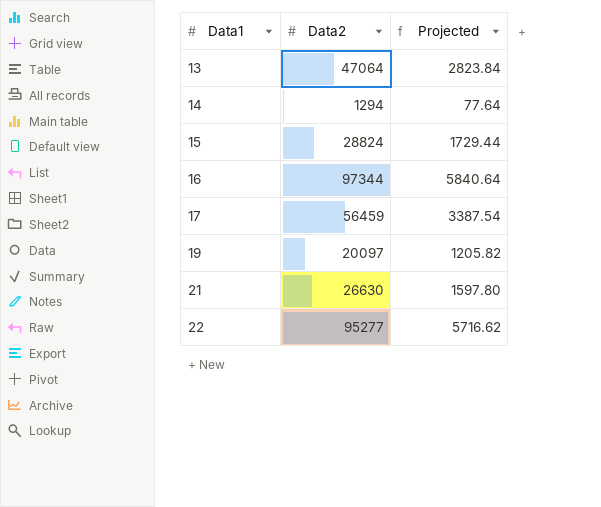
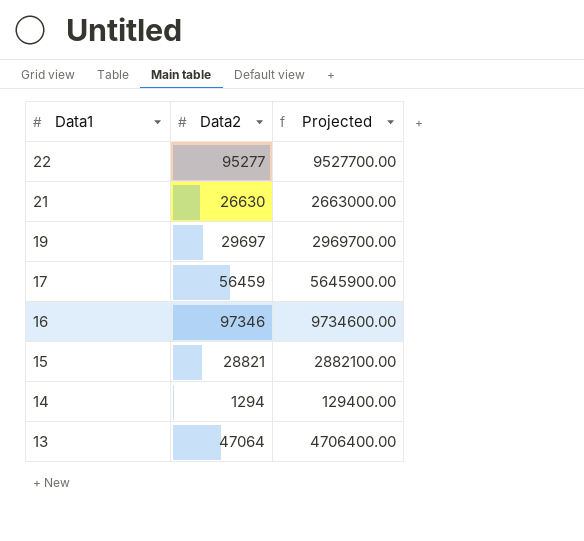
row order: Data1 ascending -> Data1 descending
column Projected | formula: [Data2] * 0.06 -> [Data2] * 100
19 | Data2: 20097 -> 29697
16 | Data2: 97344 -> 97346
15 | Data2: 28824 -> 28821

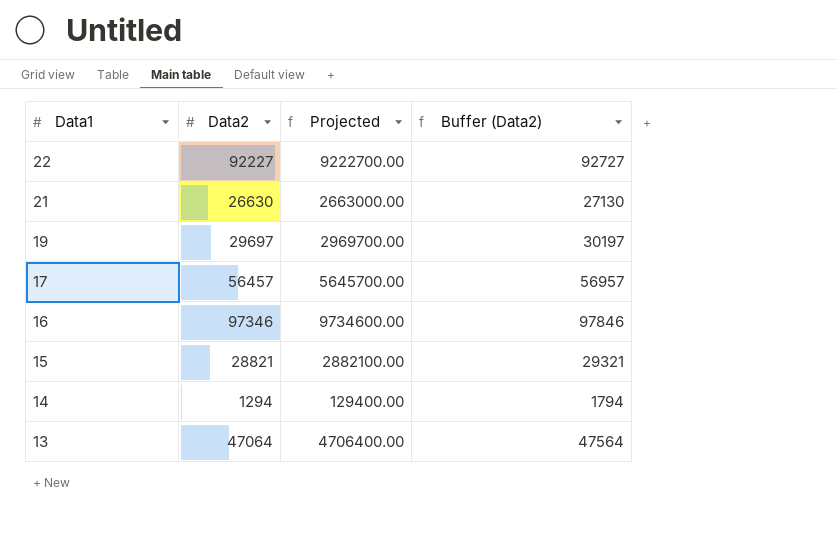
column Buffer (Data2) | formula: none -> [Data2] + 500
22 | Data2: 95277 -> 92227
22 | Projected: 9527700.00 -> 9222700.00
17 | Data2: 56459 -> 56457
17 | Projected: 5645900.00 -> 5645700.00

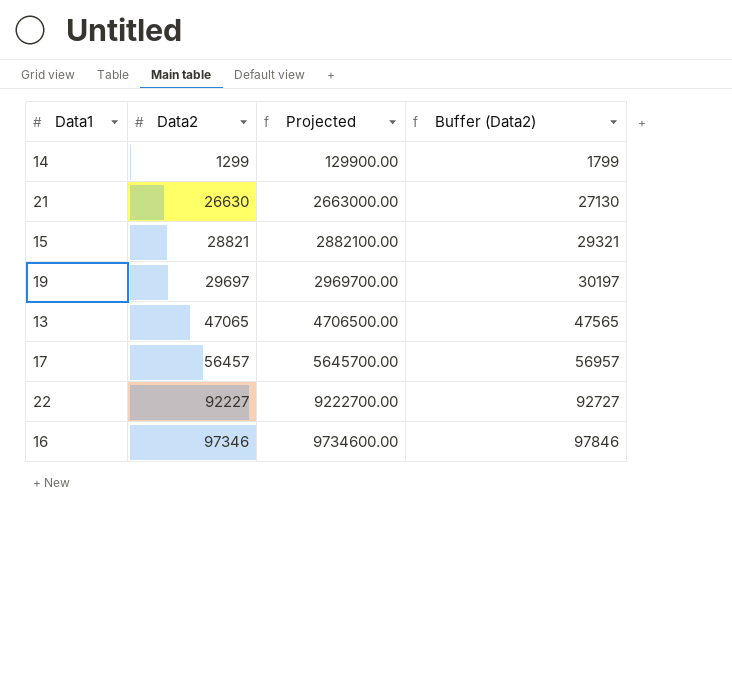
row order: Data1 descending -> Data2 ascending
14 | Data2: 1294 -> 1299
14 | Projected: 129400.00 -> 129900.00
14 | Buffer (Data2): 1794 -> 1799
13 | Data2: 47064 -> 47065
13 | Projected: 4706400.00 -> 4706500.00
13 | Buffer (Data2): 47564 -> 47565

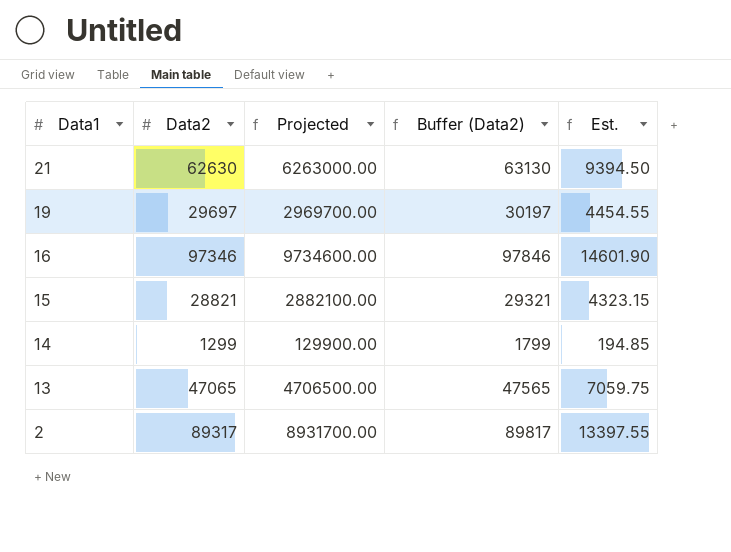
row order: Data2 ascending -> Data1 descending
column Est. | formula: none -> [Data2] * 0.15
row 17: 56457 | 5645700.00 | 56957 -> none
row 22: 92227 | 9222700.00 | 92727 -> none
21 | Data2: 26630 -> 62630
21 | Projected: 2663000.00 -> 6263000.00
21 | Buffer (Data2): 27130 -> 63130
row 2: none -> 89317 | 8931700.00 | 89817 | 13397.55

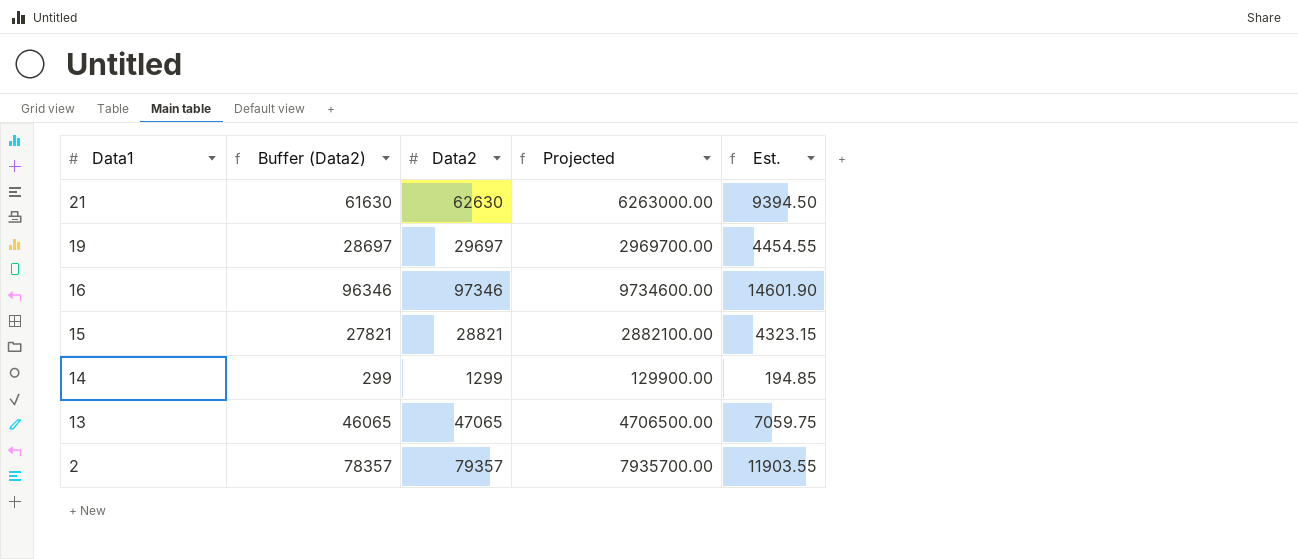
column Buffer (Data2) | formula: [Data2] + 500 -> [Data2] - 1000
column Buffer (Data2) | position: 4 -> 2
2 | Data2: 89317 -> 79357
2 | Projected: 8931700.00 -> 7935700.00
2 | Est.: 13397.55 -> 11903.55

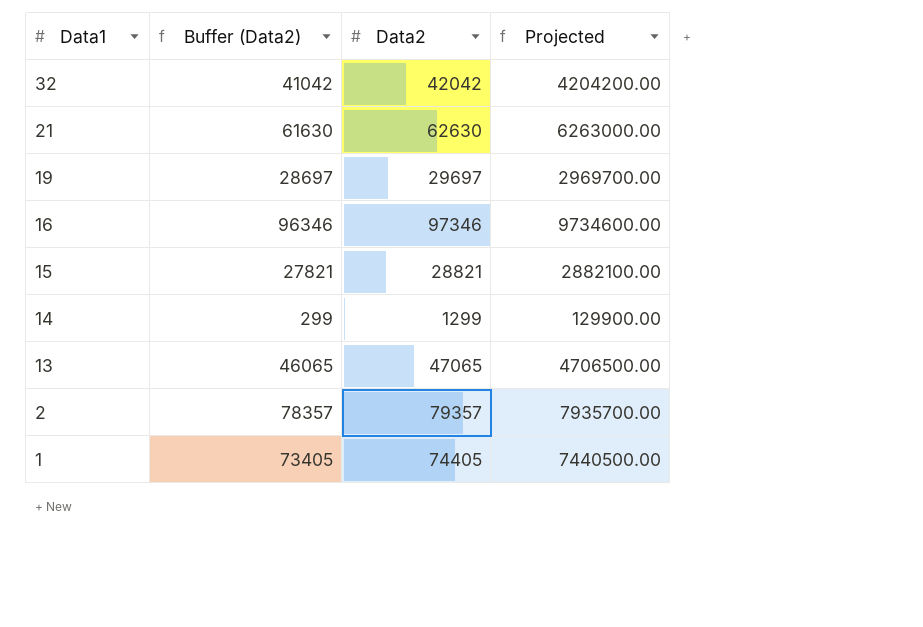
column Est. | formula: [Data2] * 0.15 -> none
row 32: none -> 41042 | 42042 | 4204200.00
row 1: none -> 73405 | 74405 | 7440500.00

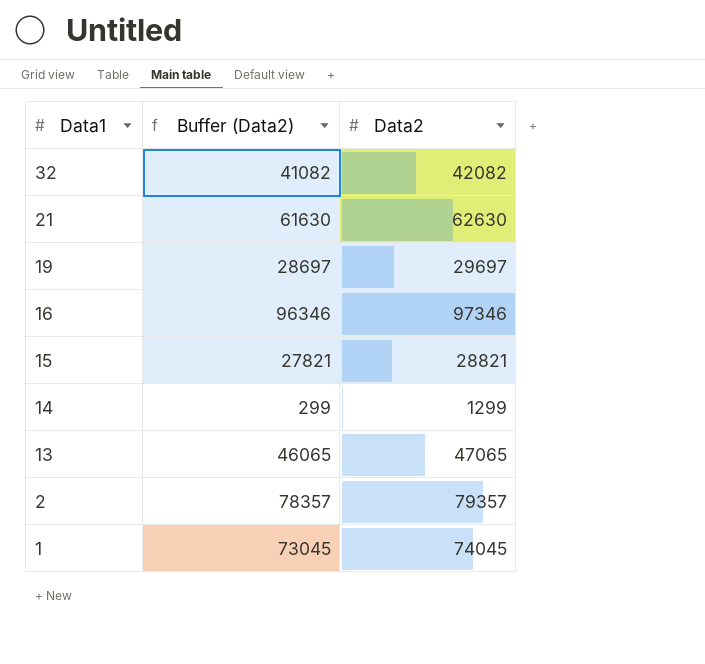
column Projected | formula: [Data2] * 100 -> none
32 | Buffer (Data2): 41042 -> 41082
32 | Data2: 42042 -> 42082
1 | Buffer (Data2): 73405 -> 73045
1 | Data2: 74405 -> 74045

